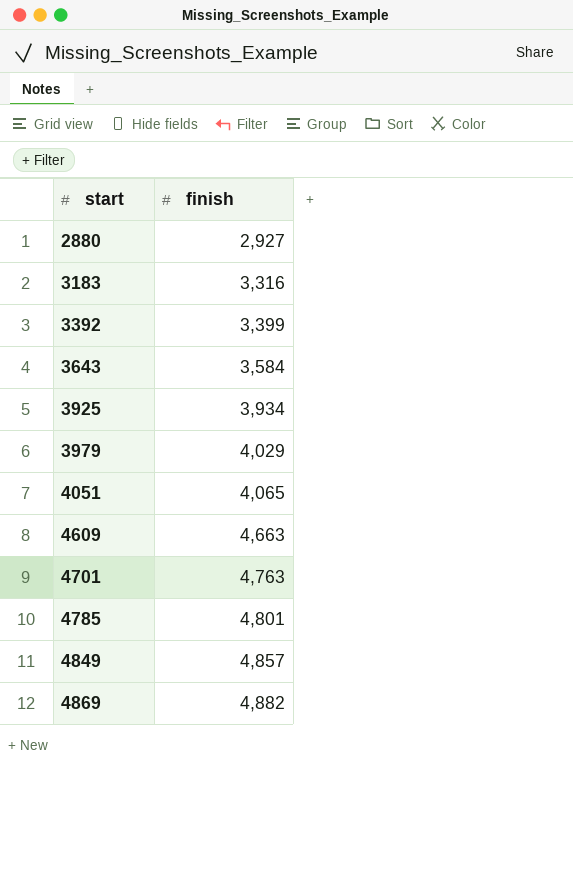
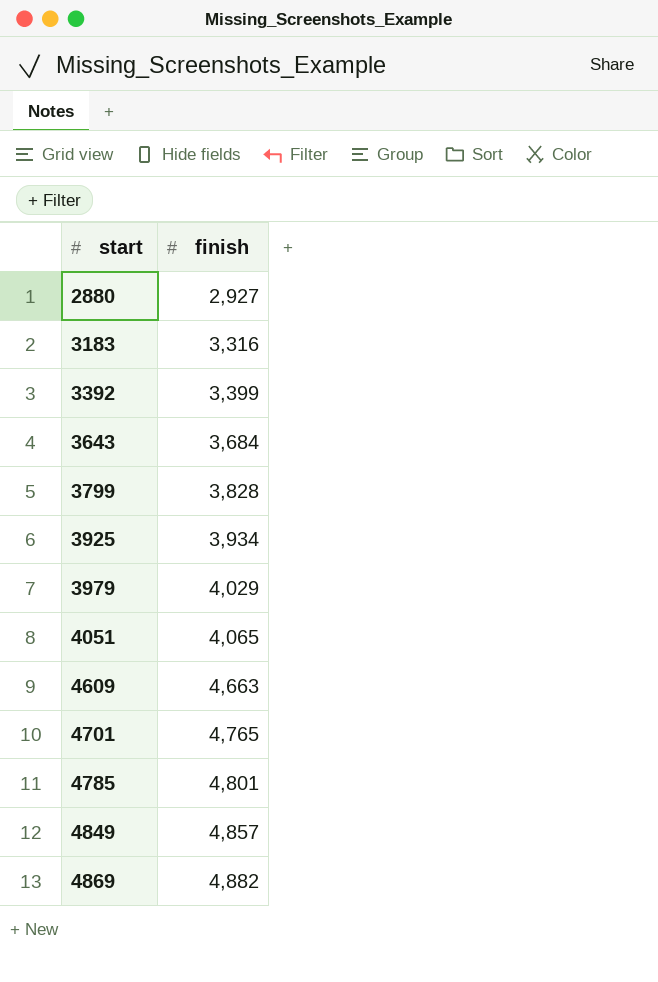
3643 | finish: 3,584 -> 3,684
row 3799: none -> 3,828
4701 | finish: 4,763 -> 4,765

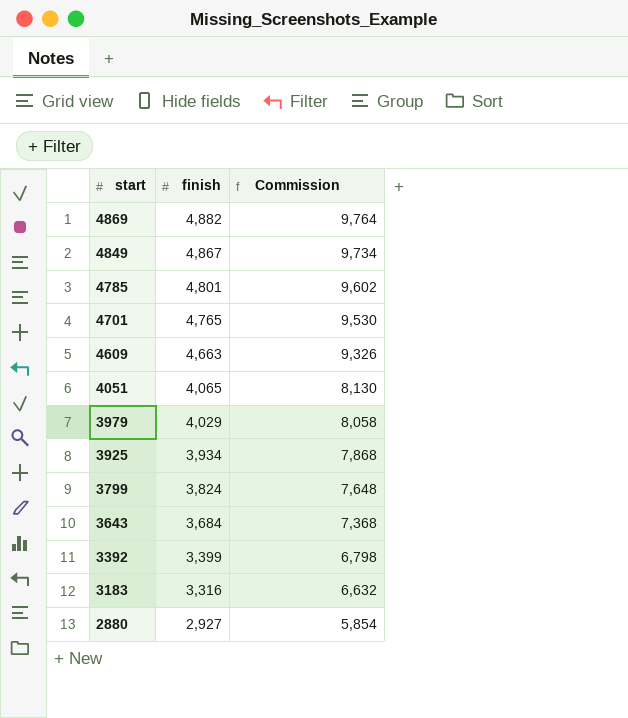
row order: start ascending -> start descending
column Commission | formula: none -> [finish] * 2
4849 | finish: 4,857 -> 4,867
3799 | finish: 3,828 -> 3,824

